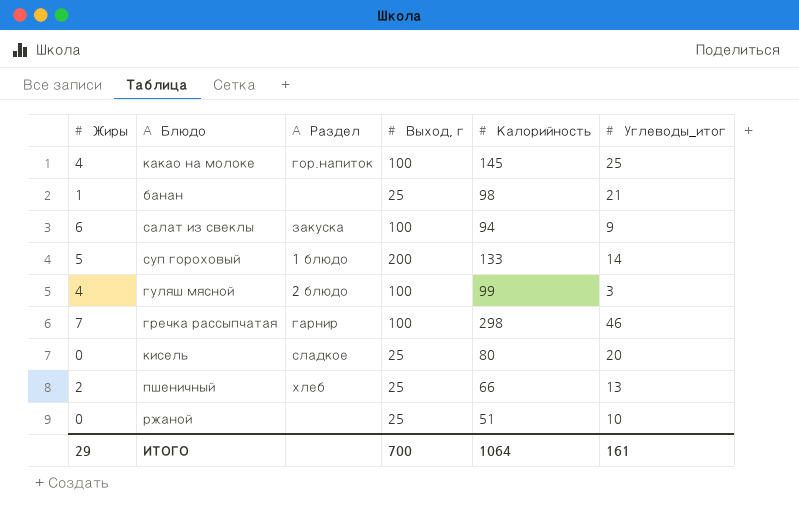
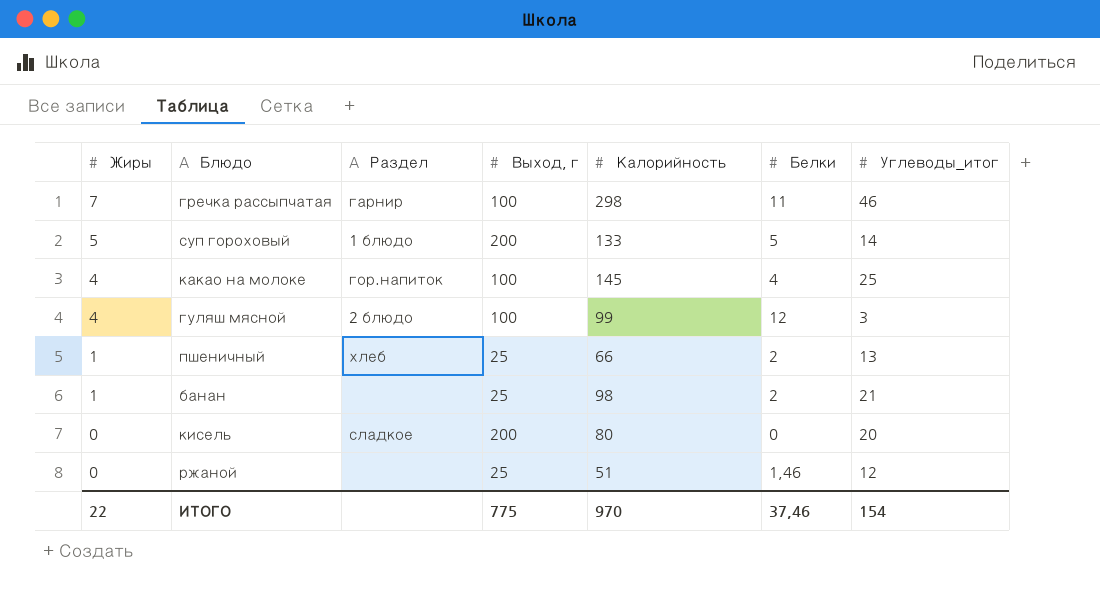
row order: none -> Жиры descending
column Белки | position: none -> 6
row салат из свеклы: 6 | закуска | 100 | 94 | 9 -> none
пшеничный | Жиры: 2 -> 1
кисель | Выход, г: 25 -> 200
ржаной | Углеводы_итог: 10 -> 12
ИТОГО | Жиры: 29 -> 22
ИТОГО | Выход, г: 700 -> 775
ИТОГО | Калорийность: 1064 -> 970
ИТОГО | Углеводы_итог: 161 -> 154

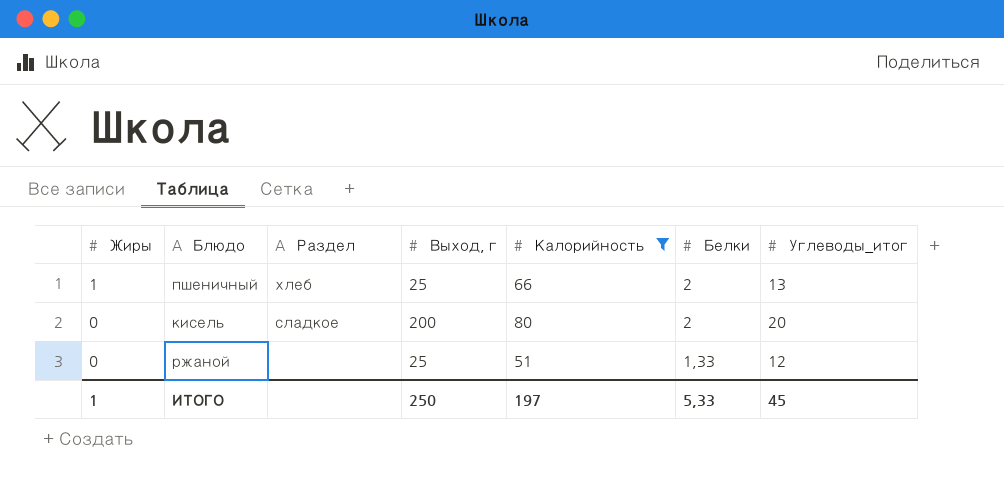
filter: none -> Калорийность <= 80
кисель | Белки: 0 -> 2
ржаной | Белки: 1,46 -> 1,33
ИТОГО | Жиры: 22 -> 1
ИТОГО | Выход, г: 775 -> 250
ИТОГО | Калорийность: 970 -> 197
ИТОГО | Белки: 37,46 -> 5,33
ИТОГО | Углеводы_итог: 154 -> 45

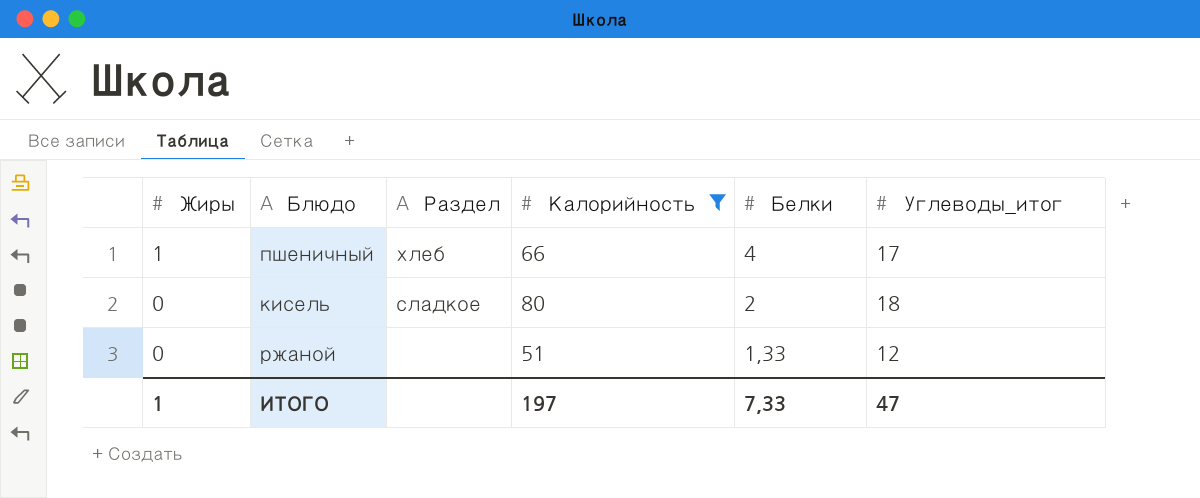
column Выход, г | position: 4 -> none
пшеничный | Белки: 2 -> 4
пшеничный | Углеводы_итог: 13 -> 17
кисель | Углеводы_итог: 20 -> 18
ИТОГО | Белки: 5,33 -> 7,33
ИТОГО | Углеводы_итог: 45 -> 47

